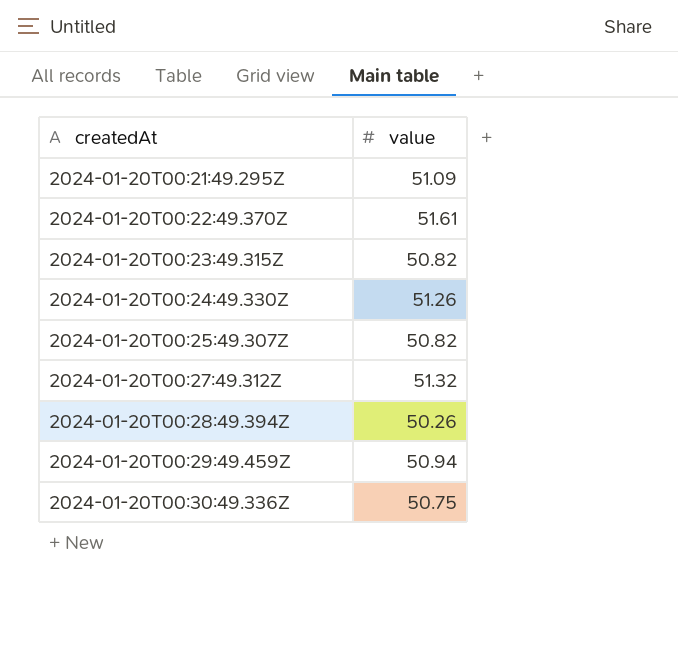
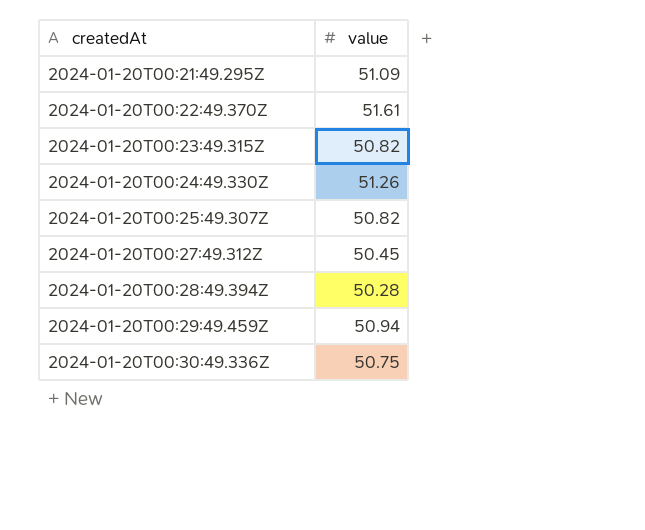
2024-01-20T00:27:49.312Z | value: 51.32 -> 50.45
2024-01-20T00:28:49.394Z | value: 50.26 -> 50.28

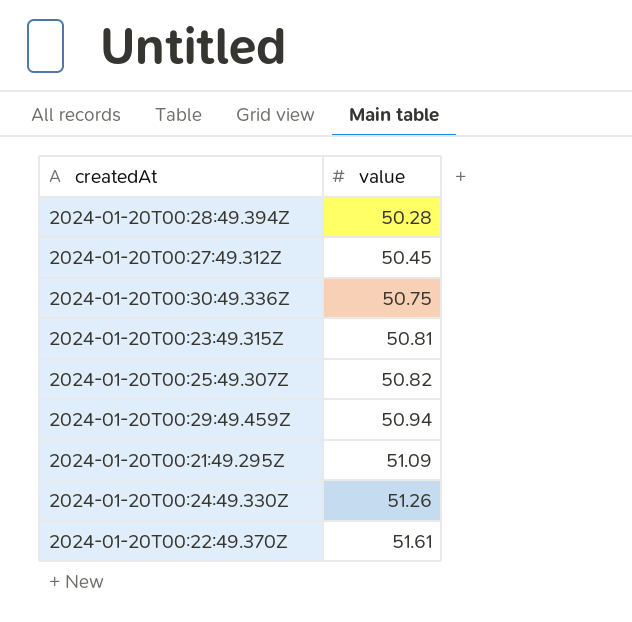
row order: createdAt ascending -> value ascending
2024-01-20T00:23:49.315Z | value: 50.82 -> 50.81

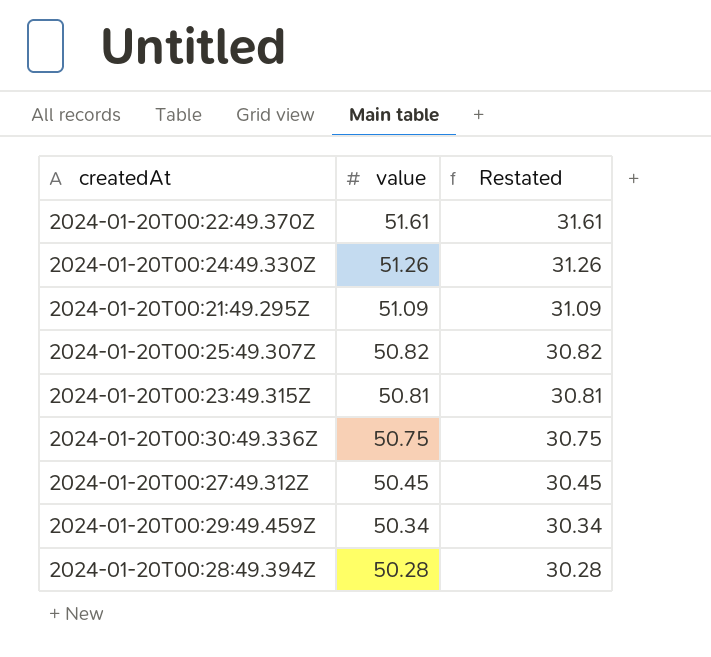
row order: value ascending -> value descending
column Restated | formula: none -> [value] - 20
2024-01-20T00:29:49.459Z | value: 50.94 -> 50.34

